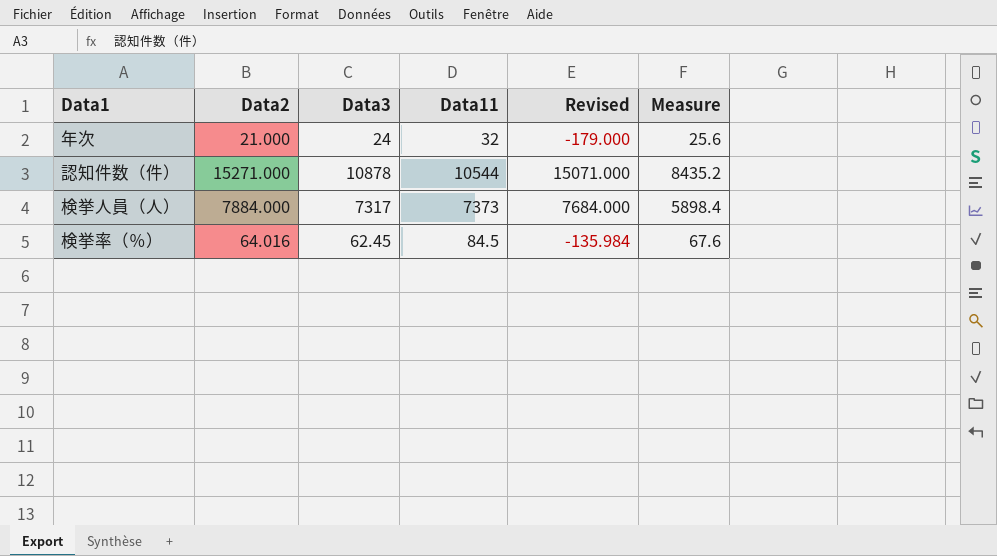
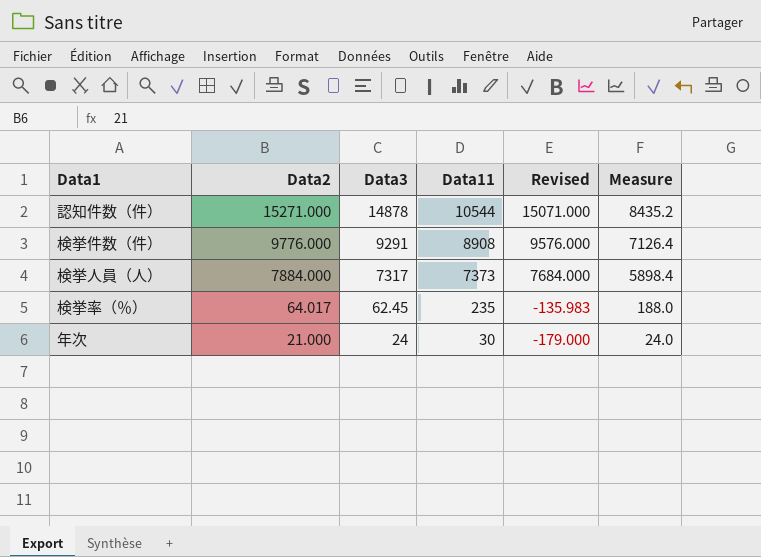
row order: none -> Data2 descending
認知件数（件） | Data3: 10878 -> 14878
row 検挙件数（件）: none -> 9776.000 | 9291 | 8908 | 9576.000 | 7126.4
検挙率（％） | Data2: 64.016 -> 64.017
検挙率（％） | Data11: 84.5 -> 235
検挙率（％） | Revised: -135.984 -> -135.983
検挙率（％） | Measure: 67.6 -> 188.0
年次 | Data11: 32 -> 30
年次 | Measure: 25.6 -> 24.0

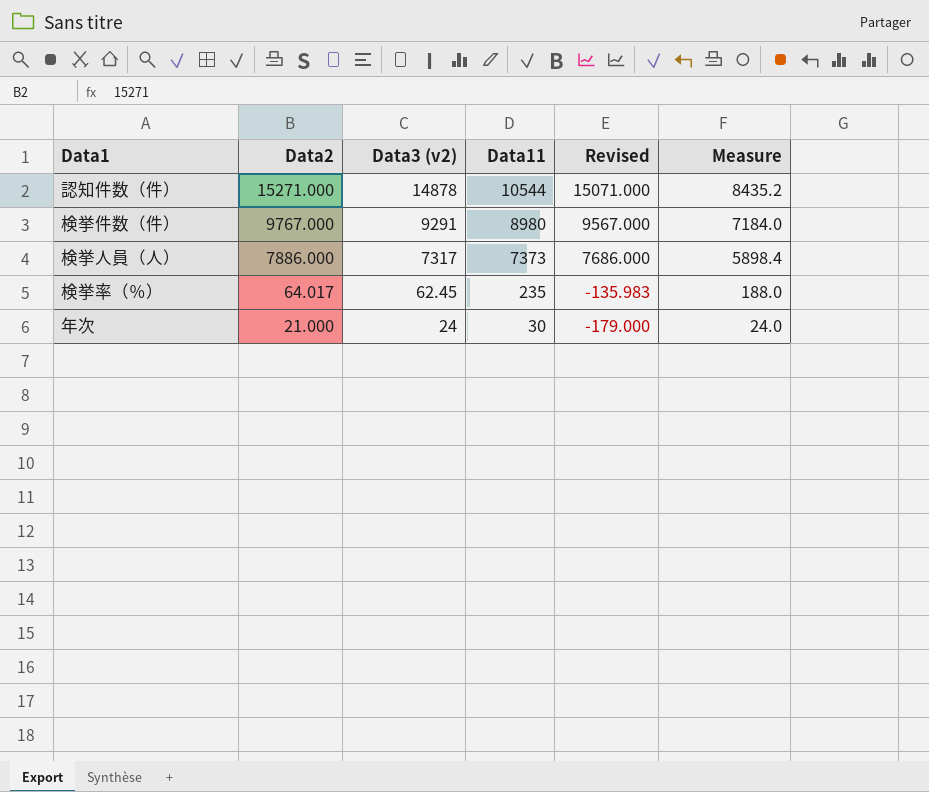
column name: Data3 -> Data3 (v2)
検挙件数（件） | Data2: 9776.000 -> 9767.000
検挙件数（件） | Data11: 8908 -> 8980
検挙件数（件） | Revised: 9576.000 -> 9567.000
検挙件数（件） | Measure: 7126.4 -> 7184.0
検挙人員（人） | Data2: 7884.000 -> 7886.000
検挙人員（人） | Revised: 7684.000 -> 7686.000

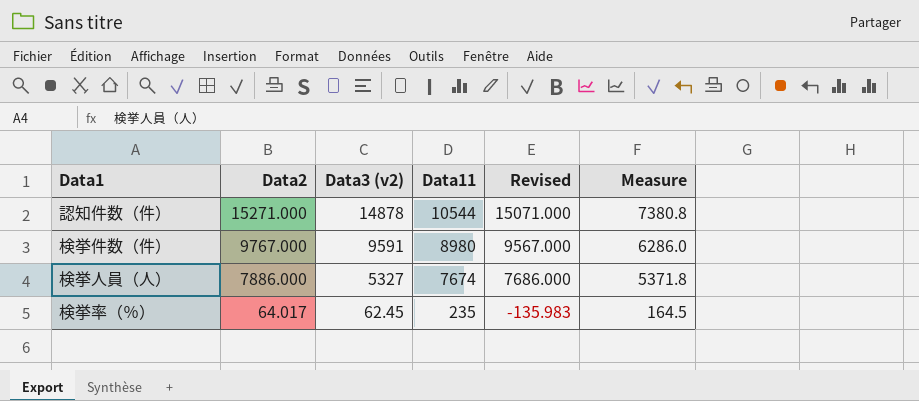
column Measure | formula: [Data11] * 0.8 -> [Data11] * 0.7
row 年次: 21.000 | 24 | 30 | -179.000 | 24.0 -> none
検挙件数（件） | Data3 (v2): 9291 -> 9591
検挙人員（人） | Data3 (v2): 7317 -> 5327
検挙人員（人） | Data11: 7373 -> 7674

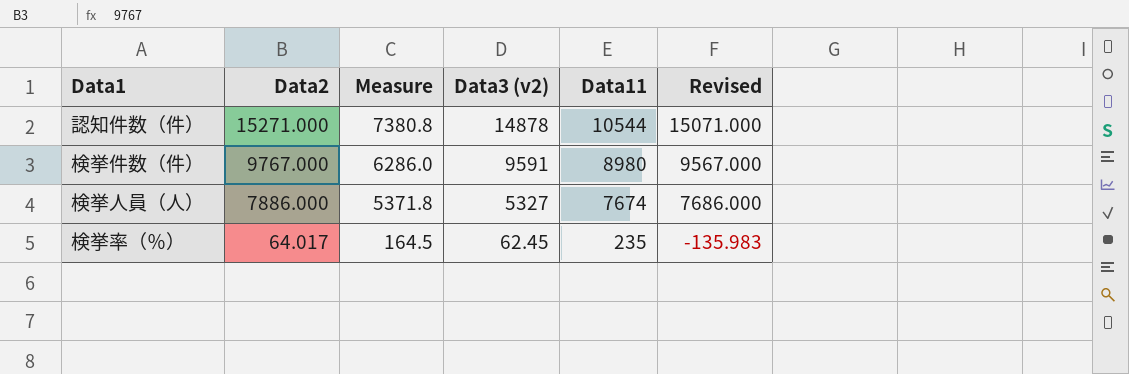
column Measure | position: 6 -> 3

